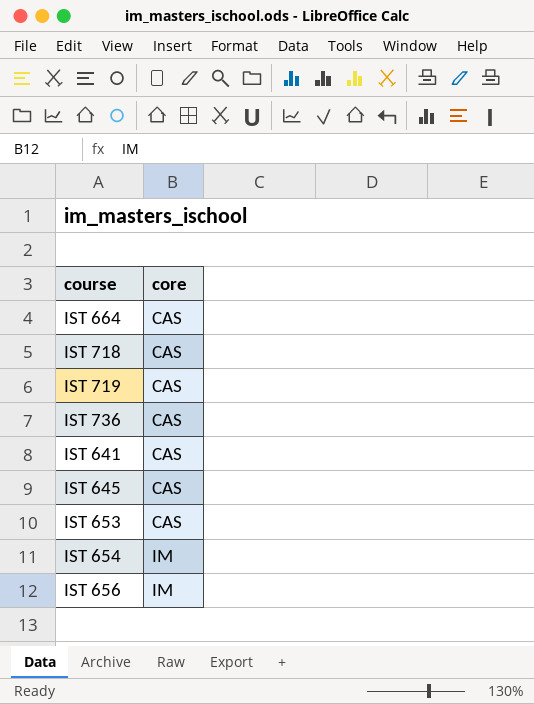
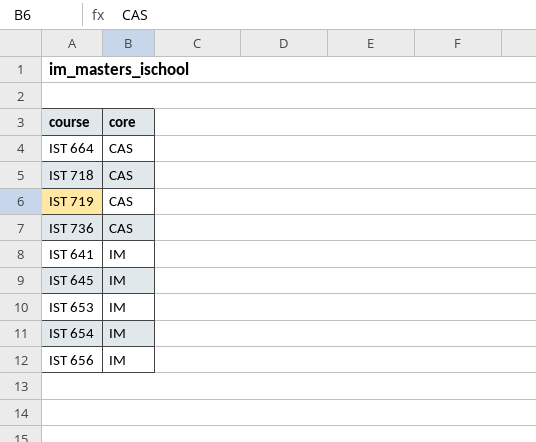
IST 641 | core: CAS -> IM
IST 645 | core: CAS -> IM
IST 653 | core: CAS -> IM

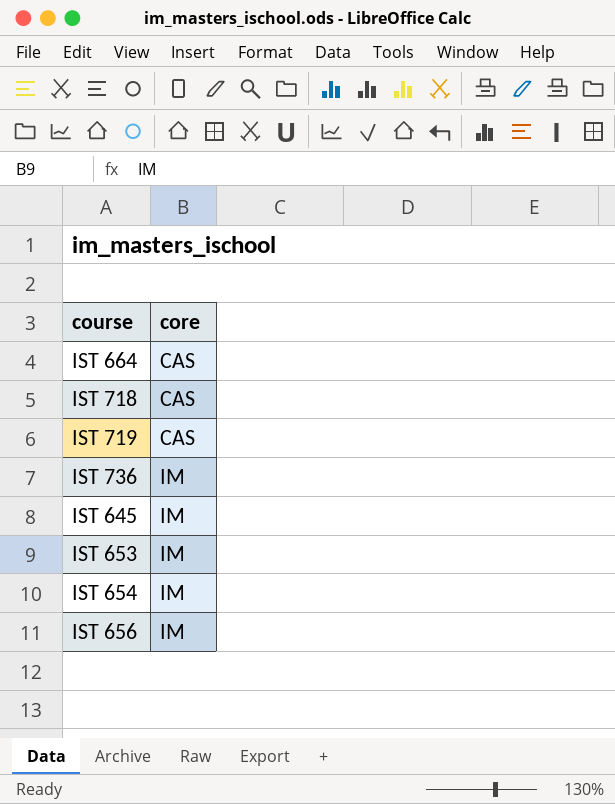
row IST 641: IM -> none
IST 736 | core: CAS -> IM

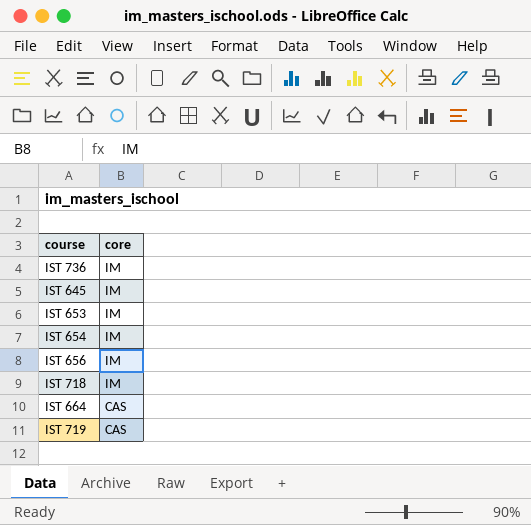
row order: core ascending -> core descending
IST 718 | core: CAS -> IM

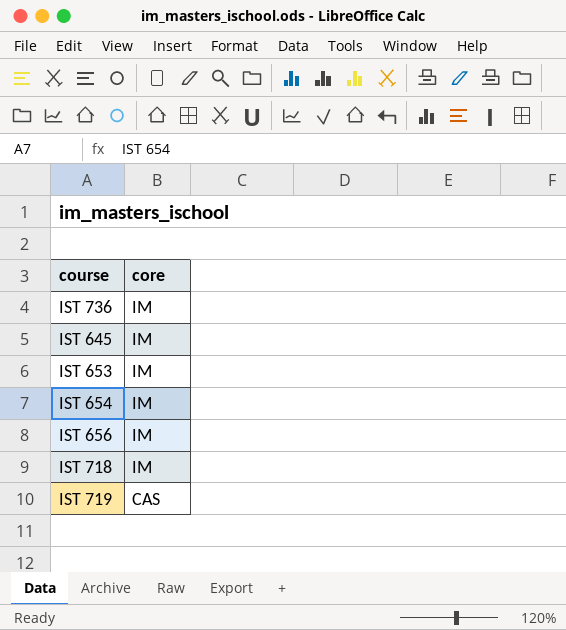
row IST 664: CAS -> none

